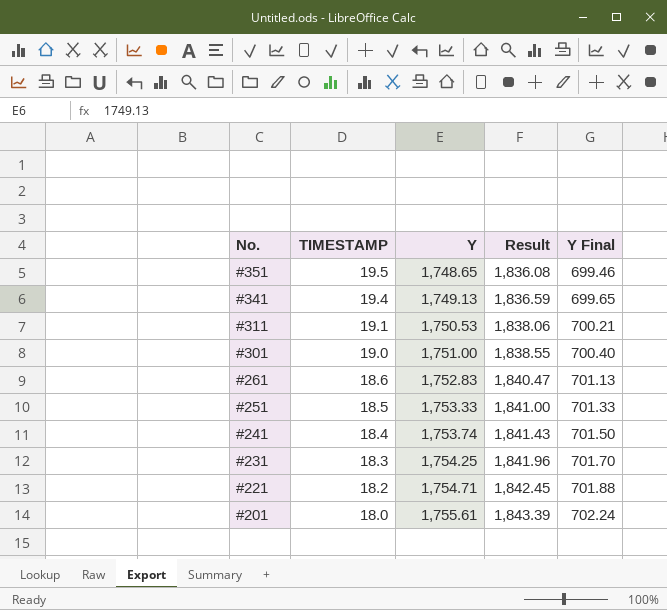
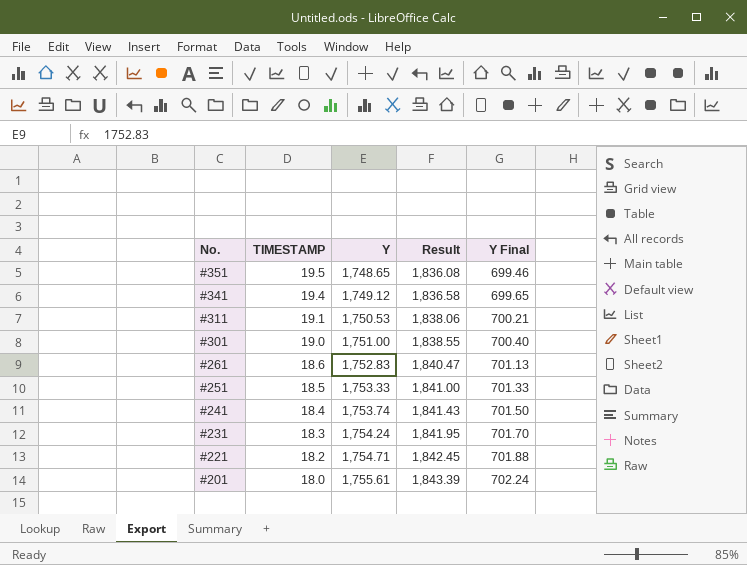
#341 | Y: 1,749.13 -> 1,749.12
#341 | Result: 1,836.59 -> 1,836.58
#231 | Y: 1,754.25 -> 1,754.24
#231 | Result: 1,841.96 -> 1,841.95

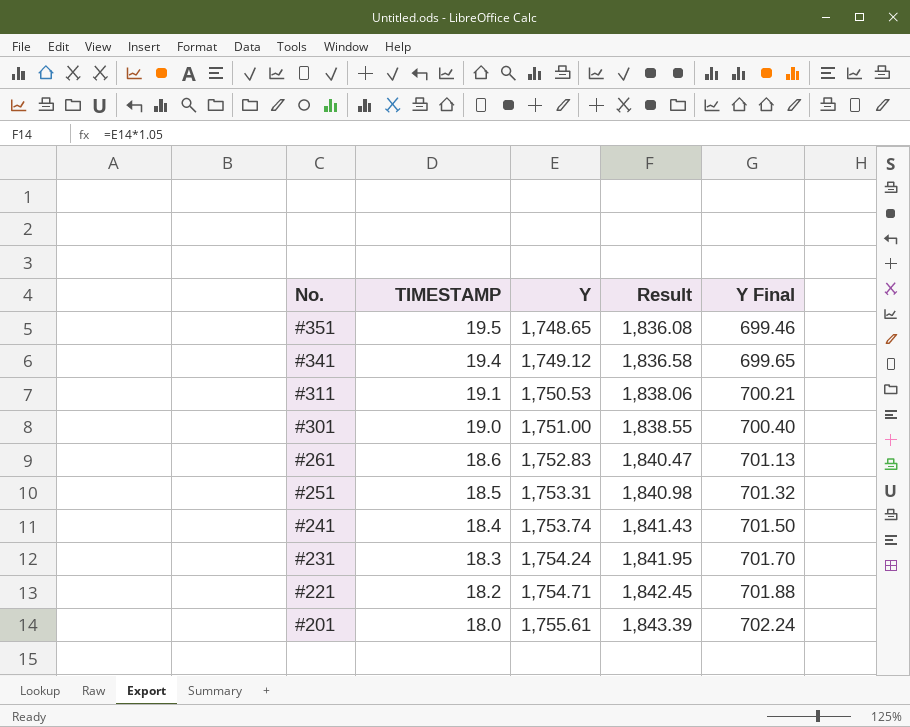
#251 | Y: 1,753.33 -> 1,753.31
#251 | Result: 1,841.00 -> 1,840.98
#251 | Y Final: 701.33 -> 701.32

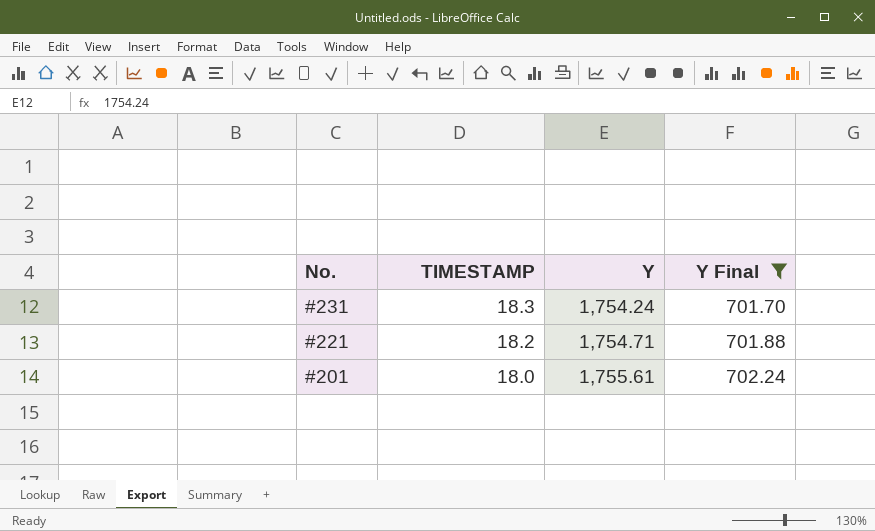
filter: none -> Y Final >= 701.70
column Result | formula: [Y] * 1.05 -> none

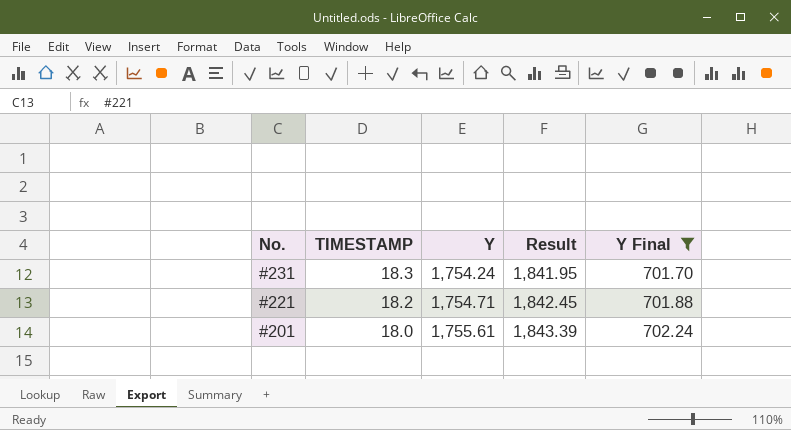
column Result | formula: none -> [Y] * 1.05

